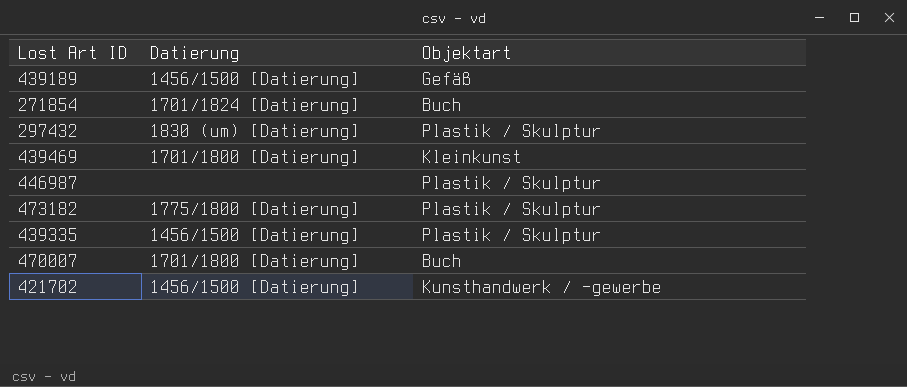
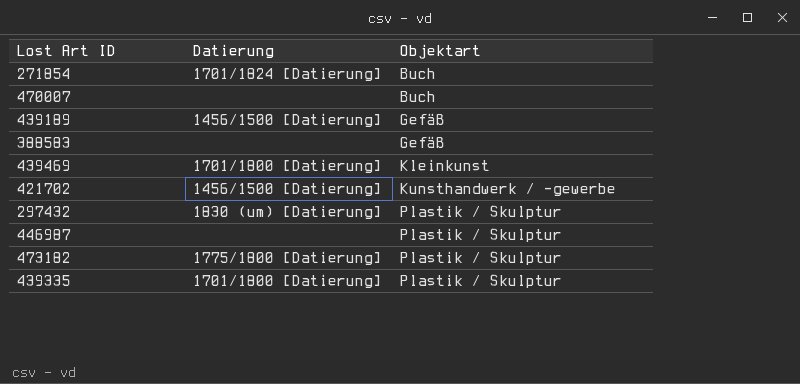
row order: none -> Objektart ascending
470007 | Datierung: 1701/1800 [Datierung] -> none
row 388583: none -> none | Gefäß
439335 | Datierung: 1456/1500 [Datierung] -> 1701/1800 [Datierung]

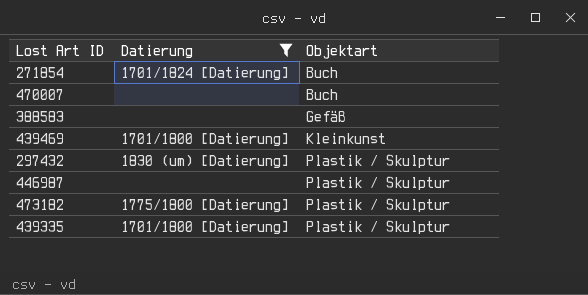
filter: none -> Datierung != 1456/1500 [Datierung]

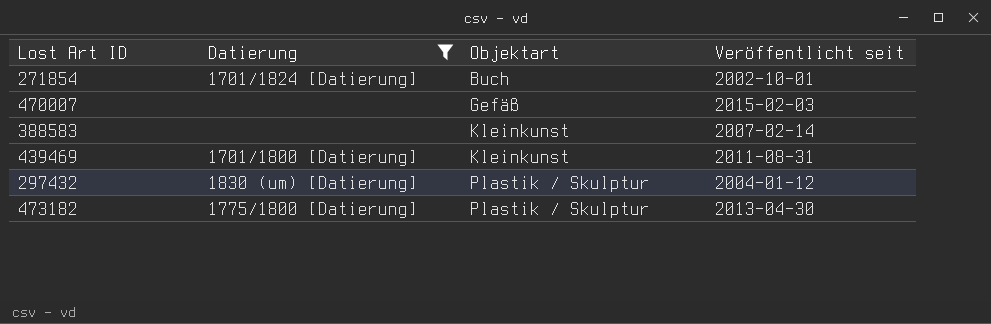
column Veröffentlicht seit | position: none -> 4
row 446987: none | Plastik / Skulptur -> none
row 439335: 1701/1800 [Datierung] | Plastik / Skulptur -> none
470007 | Objektart: Buch -> Gefäß
388583 | Objektart: Gefäß -> Kleinkunst

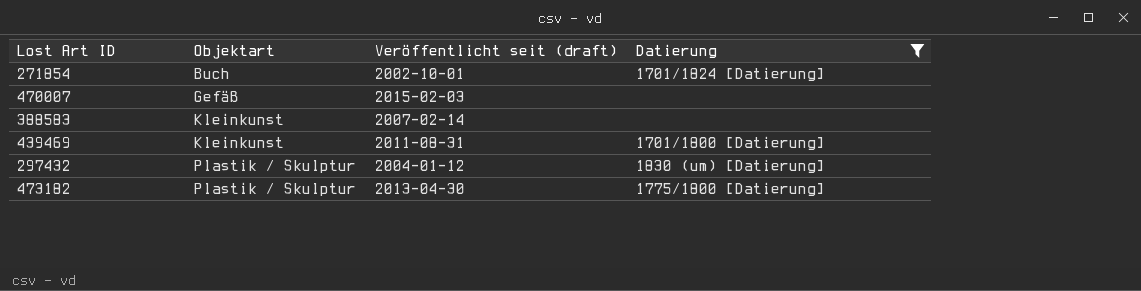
column name: Veröffentlicht seit -> Veröffentlicht seit (draft)
column Datierung | position: 2 -> 4

